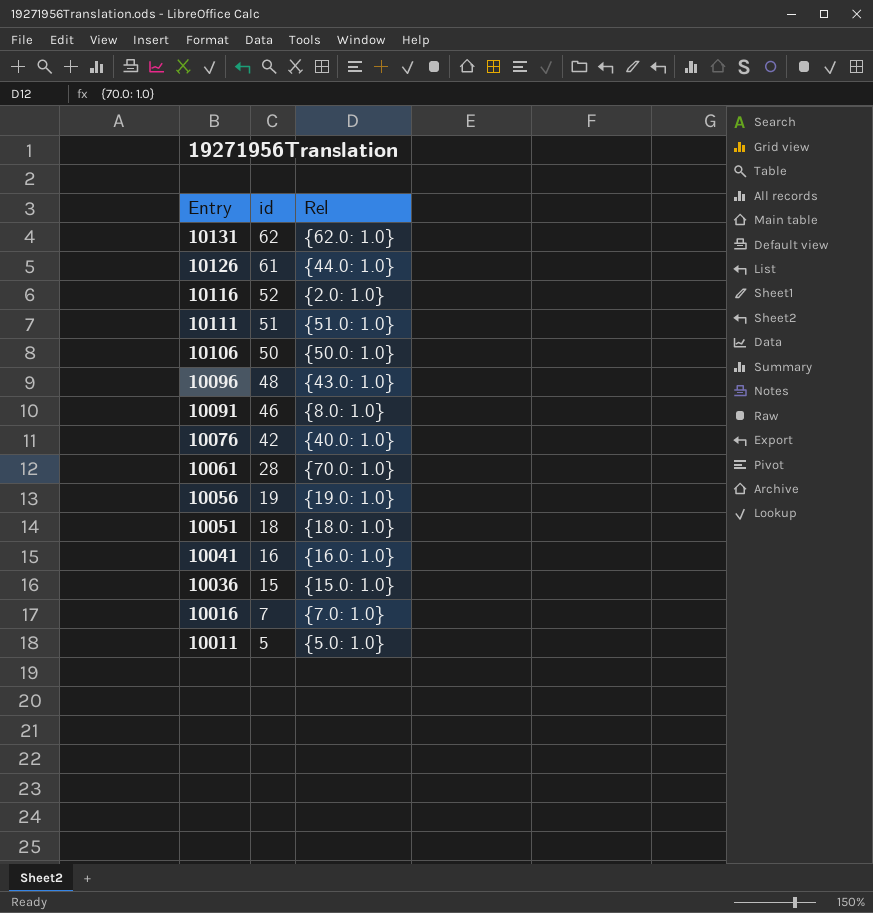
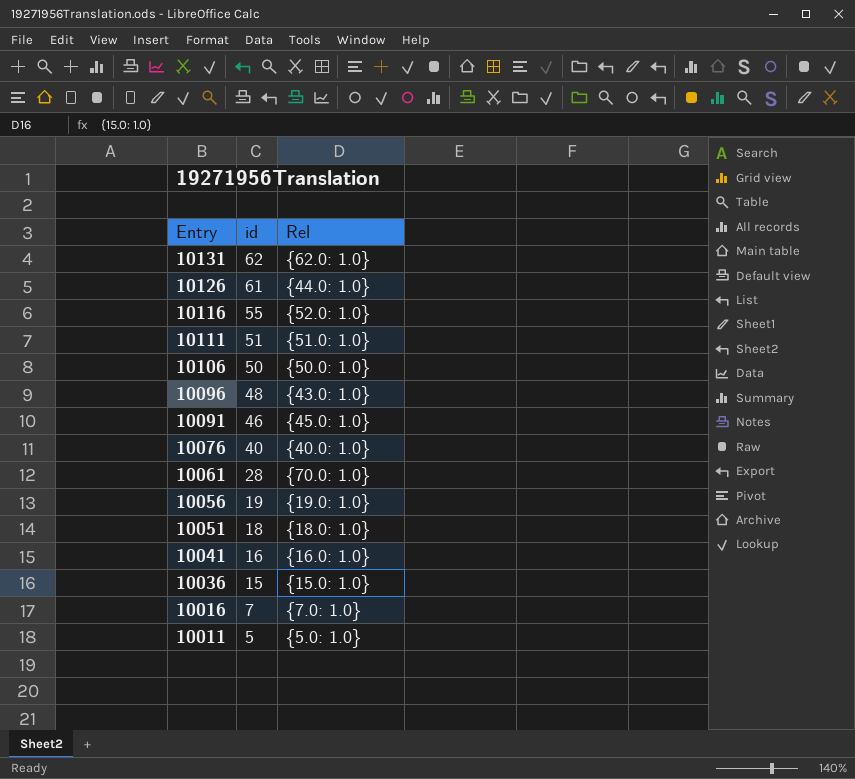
10116 | id: 52 -> 55
10116 | Rel: {2.0: 1.0} -> {52.0: 1.0}
10091 | Rel: {8.0: 1.0} -> {45.0: 1.0}
10076 | id: 42 -> 40

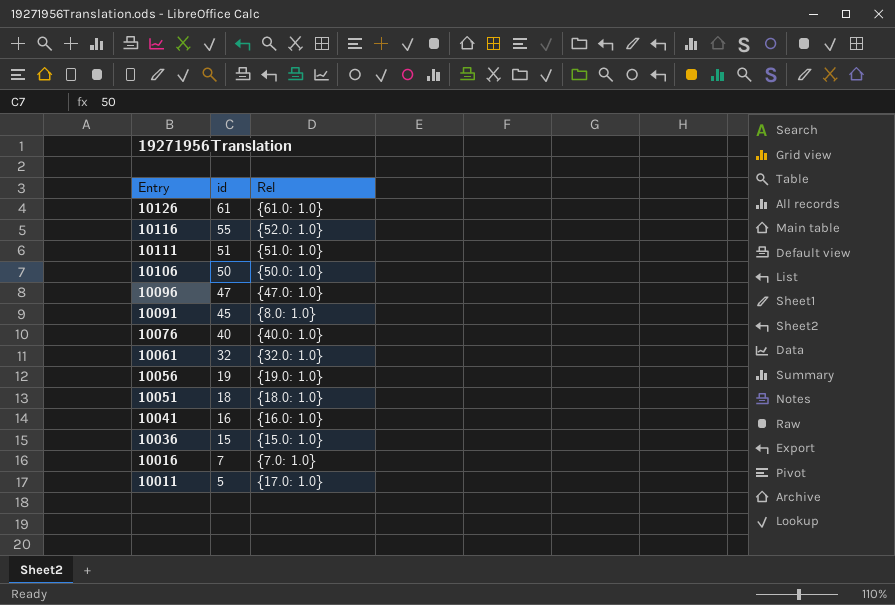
row 10131: 62 | {62.0: 1.0} -> none
10126 | Rel: {44.0: 1.0} -> {61.0: 1.0}
10096 | id: 48 -> 47
10096 | Rel: {43.0: 1.0} -> {47.0: 1.0}
10091 | id: 46 -> 45
10091 | Rel: {45.0: 1.0} -> {8.0: 1.0}
10061 | id: 28 -> 32
10061 | Rel: {70.0: 1.0} -> {32.0: 1.0}
10011 | Rel: {5.0: 1.0} -> {17.0: 1.0}

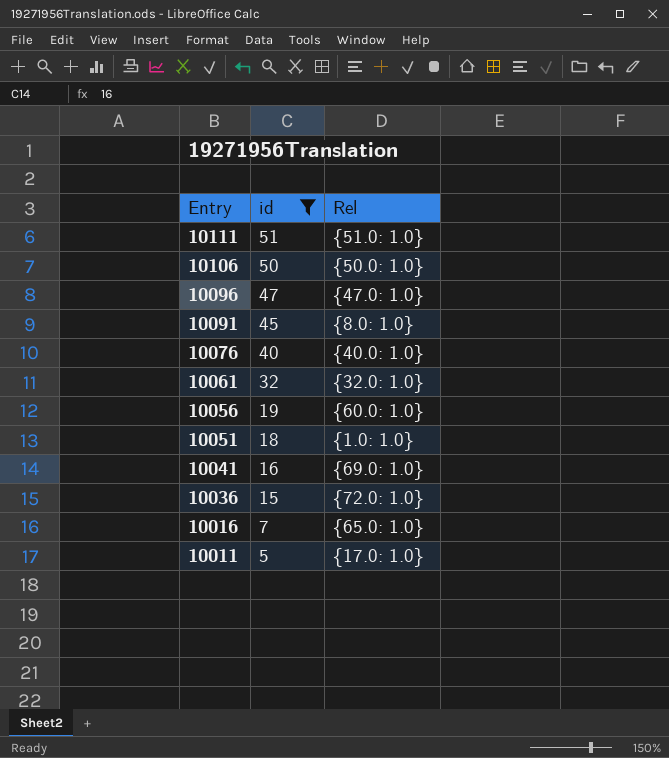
filter: none -> id <= 51
10056 | Rel: {19.0: 1.0} -> {60.0: 1.0}
10051 | Rel: {18.0: 1.0} -> {1.0: 1.0}
10041 | Rel: {16.0: 1.0} -> {69.0: 1.0}
10036 | Rel: {15.0: 1.0} -> {72.0: 1.0}
10016 | Rel: {7.0: 1.0} -> {65.0: 1.0}

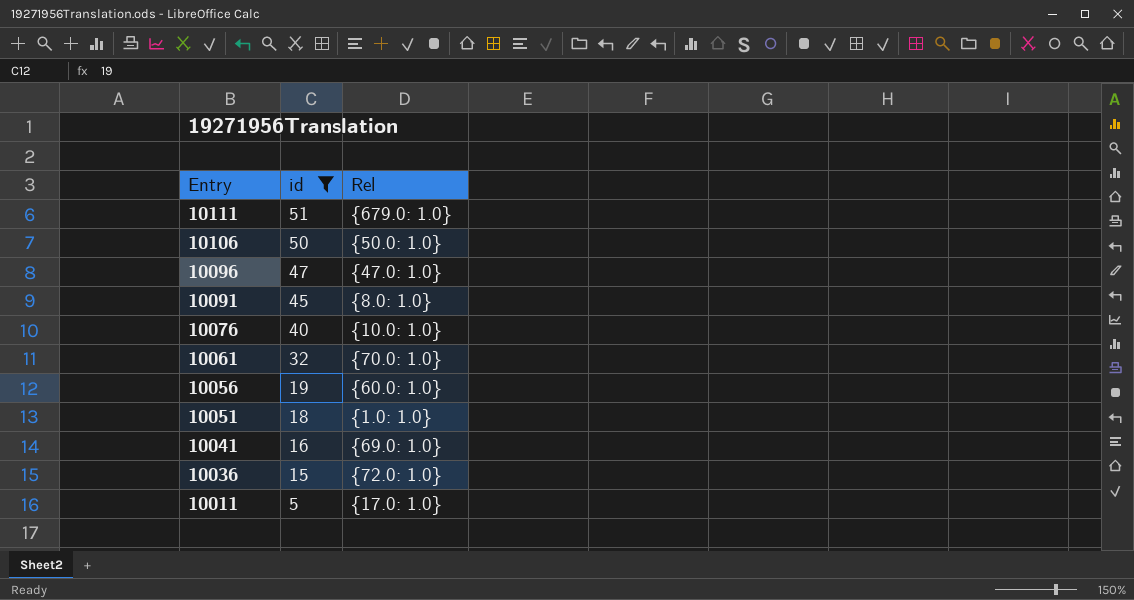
row 10016: 7 | {65.0: 1.0} -> none
10111 | Rel: {51.0: 1.0} -> {679.0: 1.0}
10076 | Rel: {40.0: 1.0} -> {10.0: 1.0}
10061 | Rel: {32.0: 1.0} -> {70.0: 1.0}

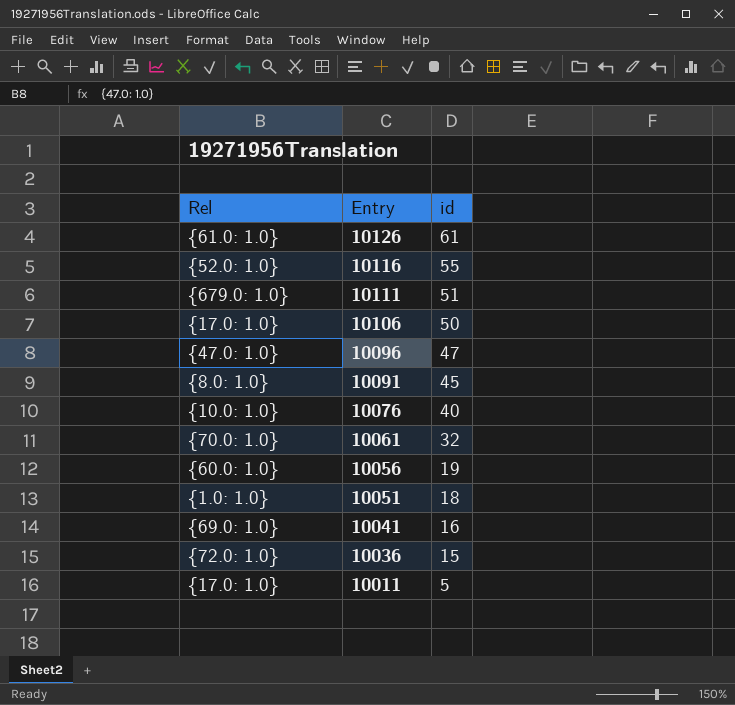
filter: id <= 51 -> none
column Rel | position: 3 -> 1
10106 | Rel: {50.0: 1.0} -> {17.0: 1.0}

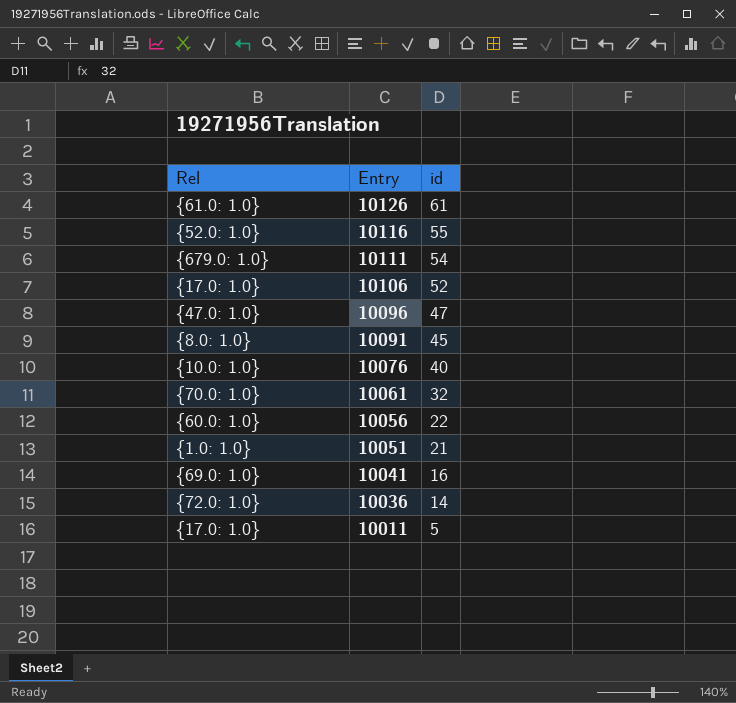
10111 | id: 51 -> 54
10106 | id: 50 -> 52
10056 | id: 19 -> 22
10051 | id: 18 -> 21
10036 | id: 15 -> 14

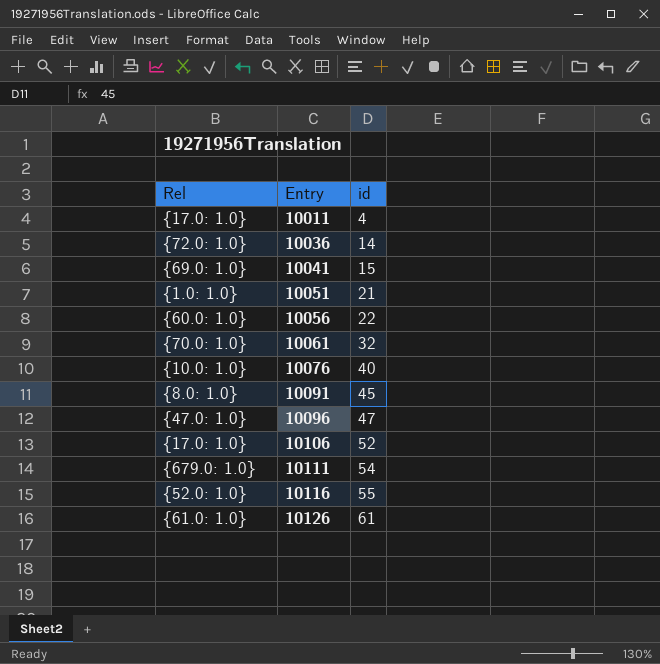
row order: Entry descending -> Entry ascending
10011 | id: 5 -> 4
10041 | id: 16 -> 15

